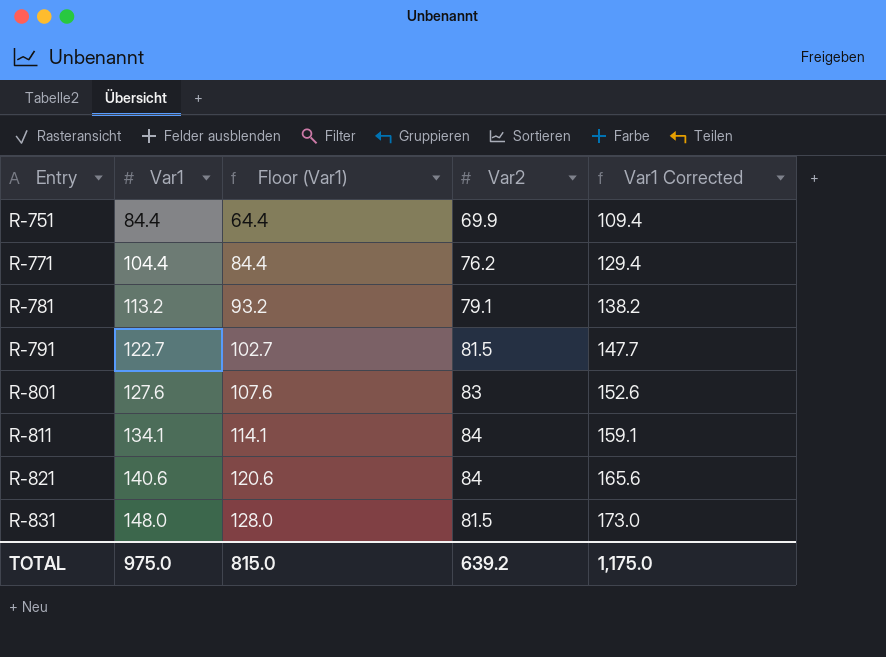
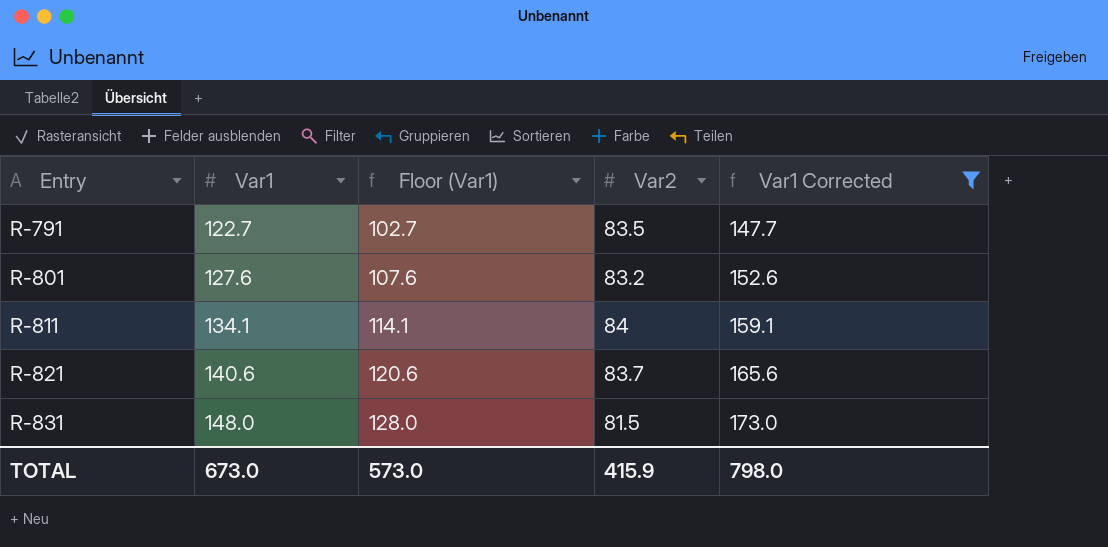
filter: none -> Var1 Corrected >= 147.7
R-791 | Var2: 81.5 -> 83.5
R-801 | Var2: 83 -> 83.2
R-821 | Var2: 84 -> 83.7
TOTAL | Var1: 975.0 -> 673.0
TOTAL | Floor (Var1): 815.0 -> 573.0
TOTAL | Var2: 639.2 -> 415.9
TOTAL | Var1 Corrected: 1,175.0 -> 798.0

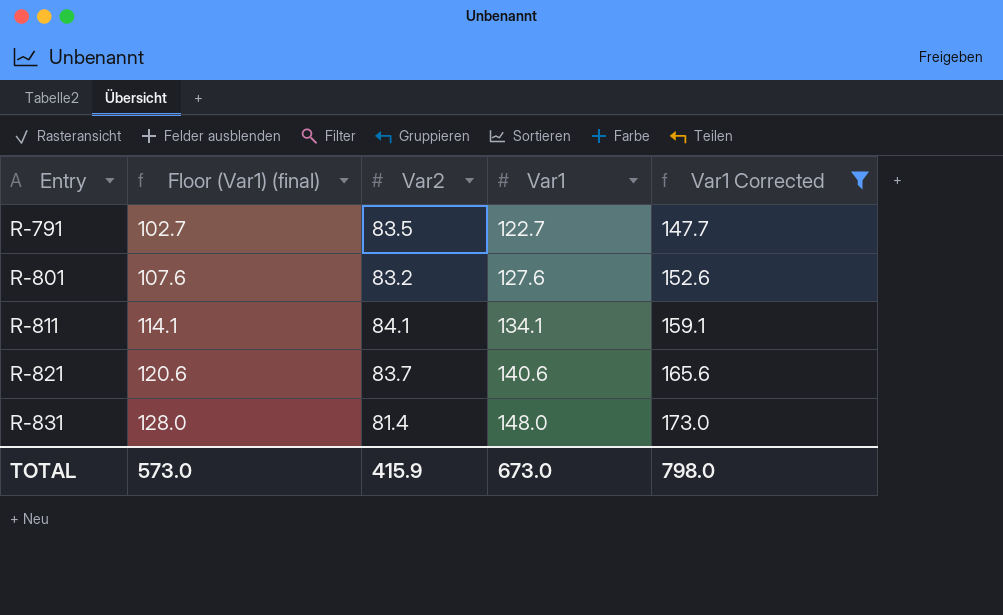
column name: Floor (Var1) -> Floor (Var1) (final)
column Var1 | position: 2 -> 4
R-811 | Var2: 84 -> 84.1
R-831 | Var2: 81.5 -> 81.4

